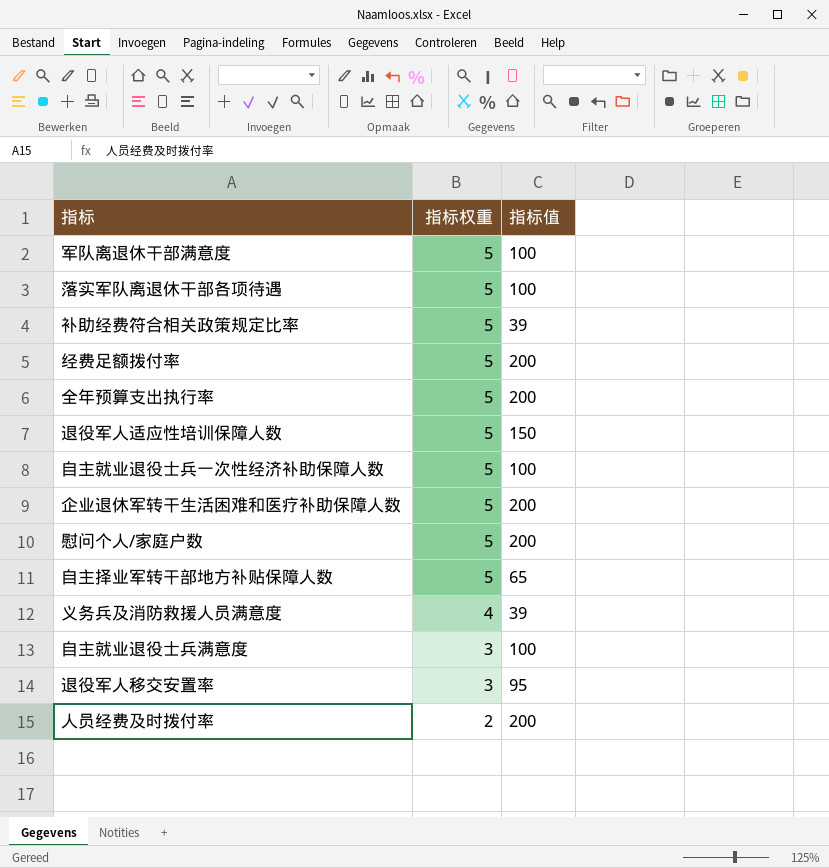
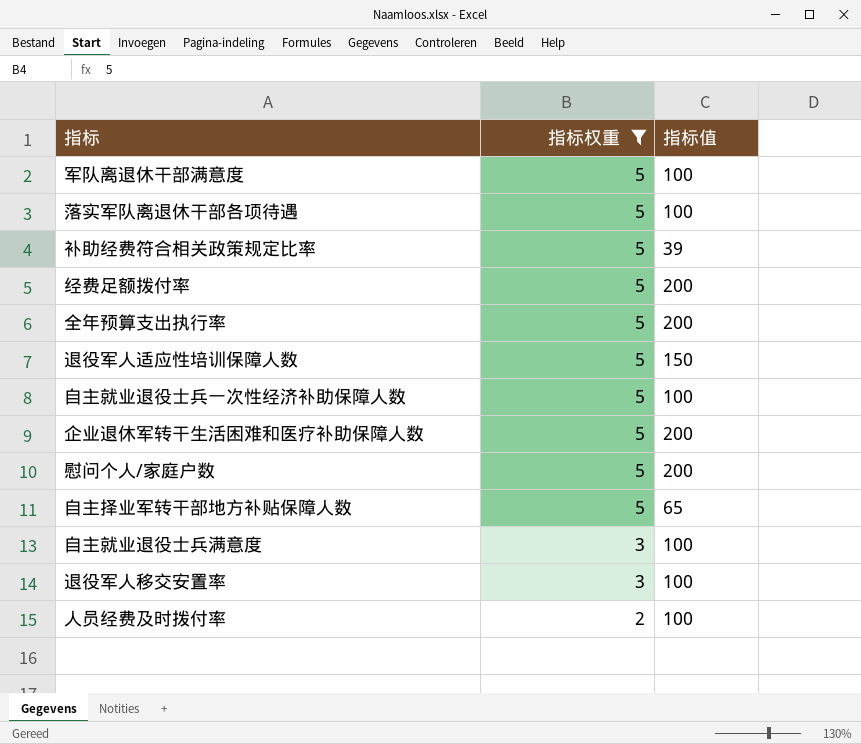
filter: none -> 指标权重 != 4
退役军人移交安置率 | 指标值: 95 -> 100
人员经费及时拨付率 | 指标值: 200 -> 100

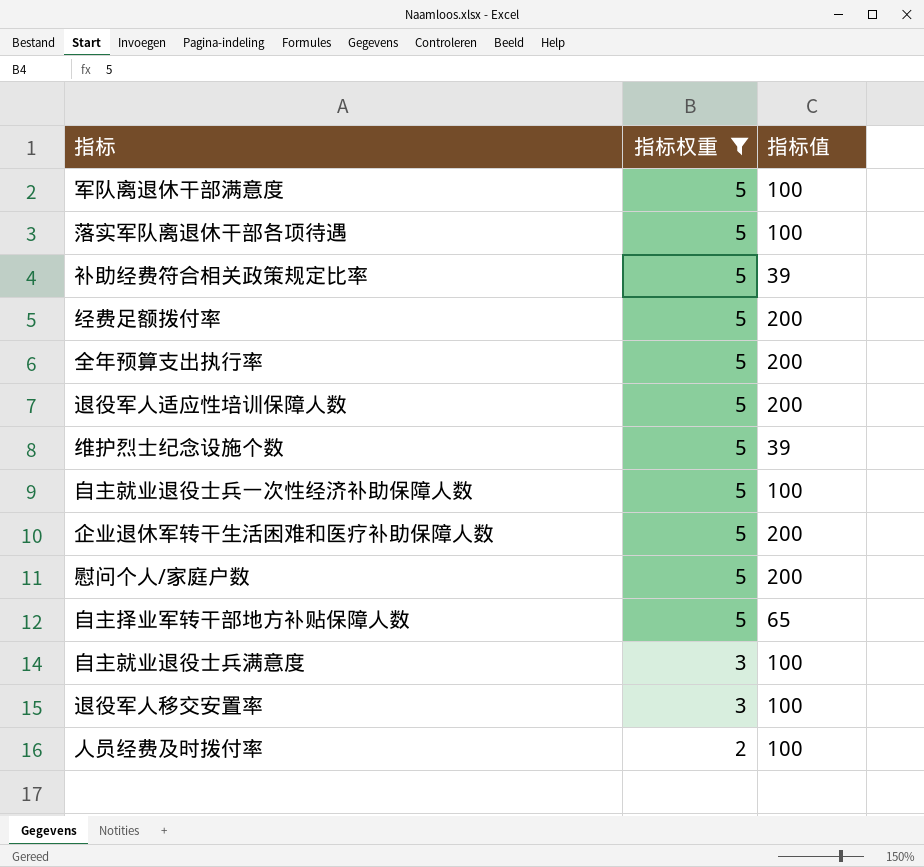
退役军人适应性培训保障人数 | 指标值: 150 -> 200
row 维护烈士纪念设施个数: none -> 5 | 39

